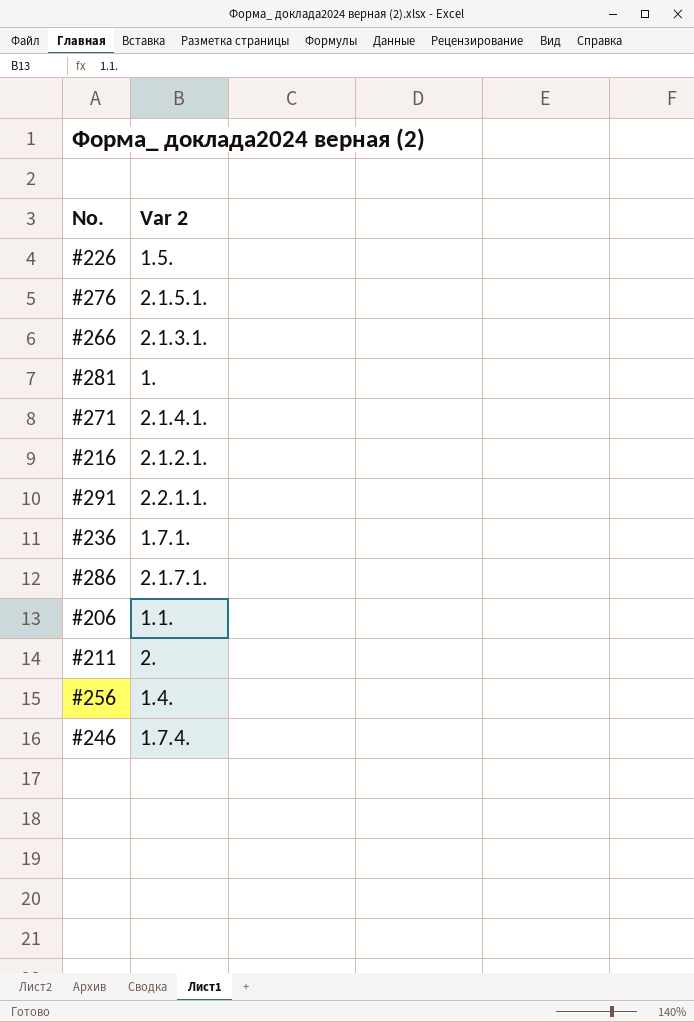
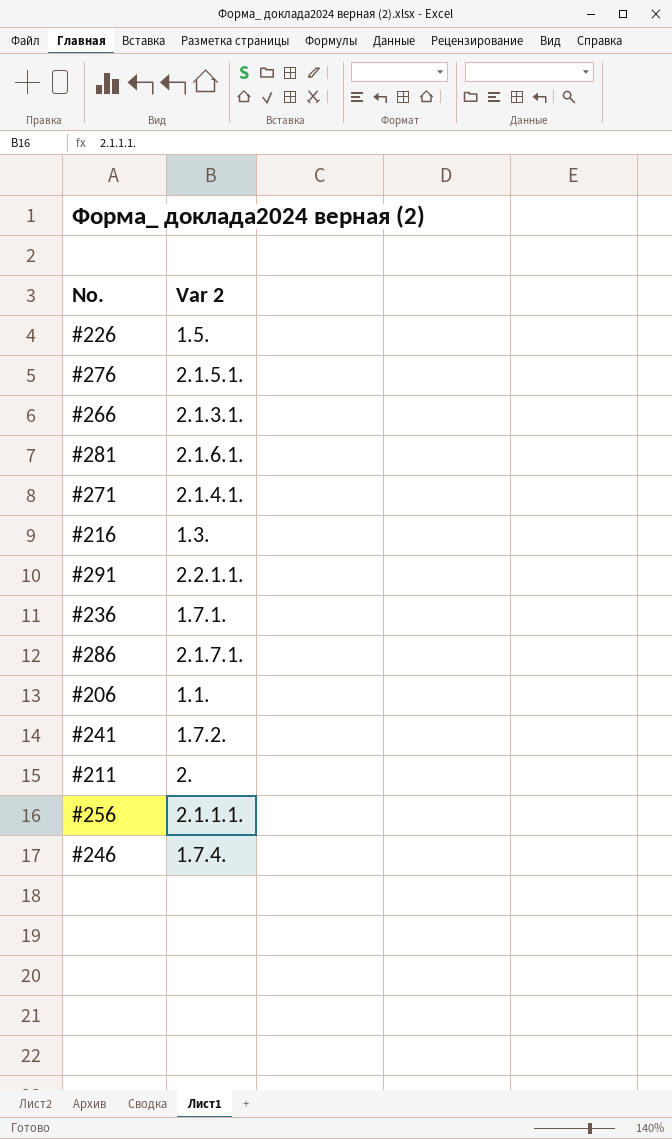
#281 | Var 2: 1. -> 2.1.6.1.
#216 | Var 2: 2.1.2.1. -> 1.3.
row #241: none -> 1.7.2.
#256 | Var 2: 1.4. -> 2.1.1.1.

